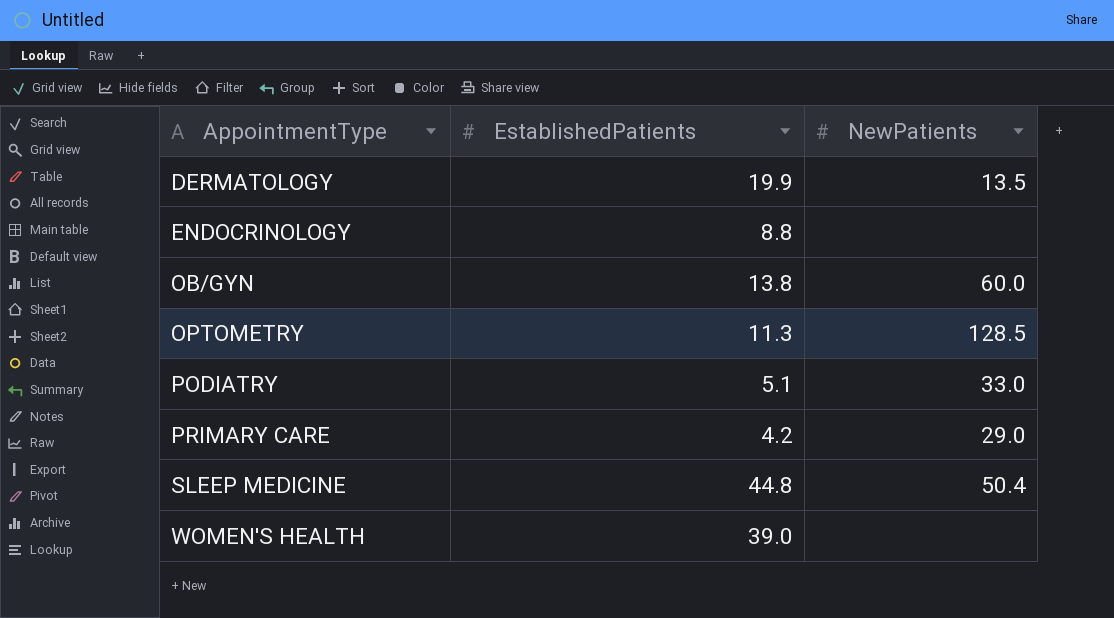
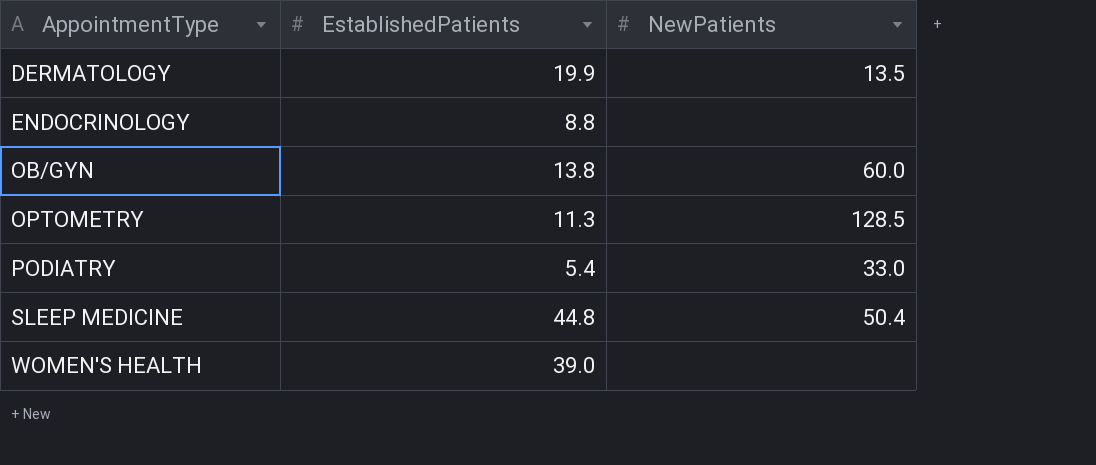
row PRIMARY CARE: 4.2 | 29.0 -> none
PODIATRY | EstablishedPatients: 5.1 -> 5.4

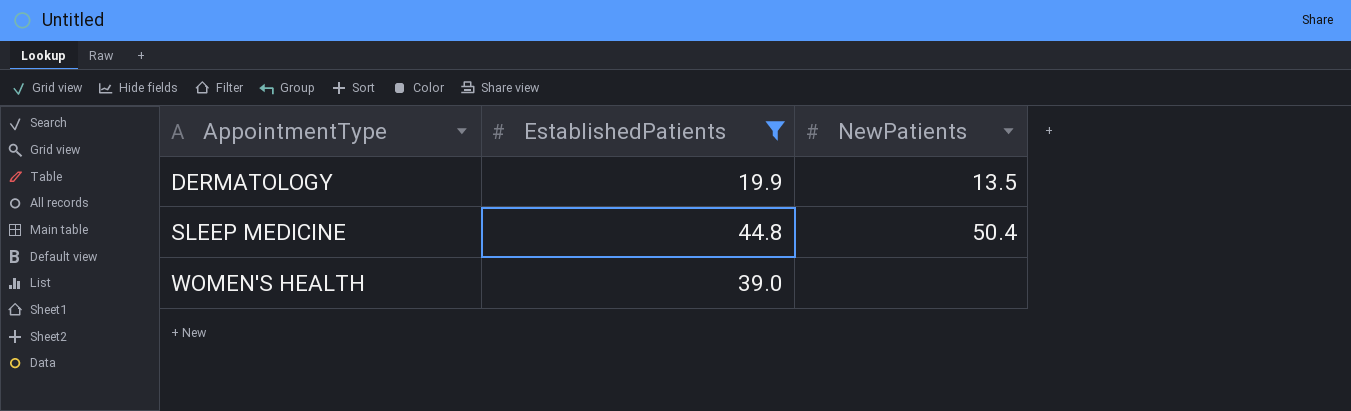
filter: none -> EstablishedPatients >= 19.9

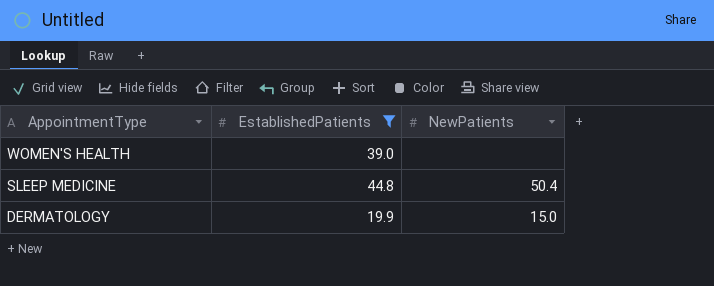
row order: AppointmentType ascending -> AppointmentType descending
DERMATOLOGY | NewPatients: 13.5 -> 15.0

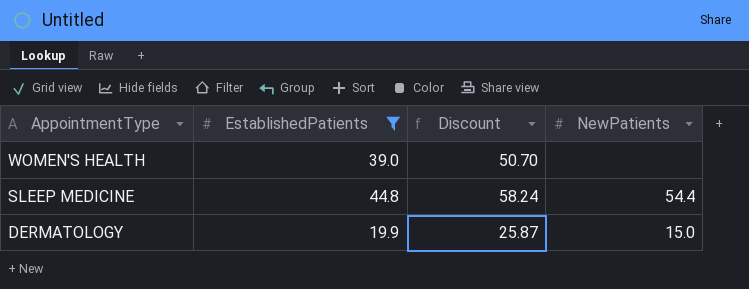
column Discount | formula: none -> [EstablishedPatients] * 1.3
SLEEP MEDICINE | NewPatients: 50.4 -> 54.4

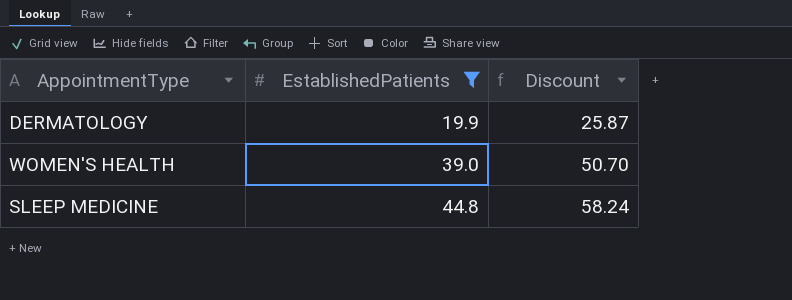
row order: AppointmentType descending -> EstablishedPatients ascending
column NewPatients | position: 4 -> none

